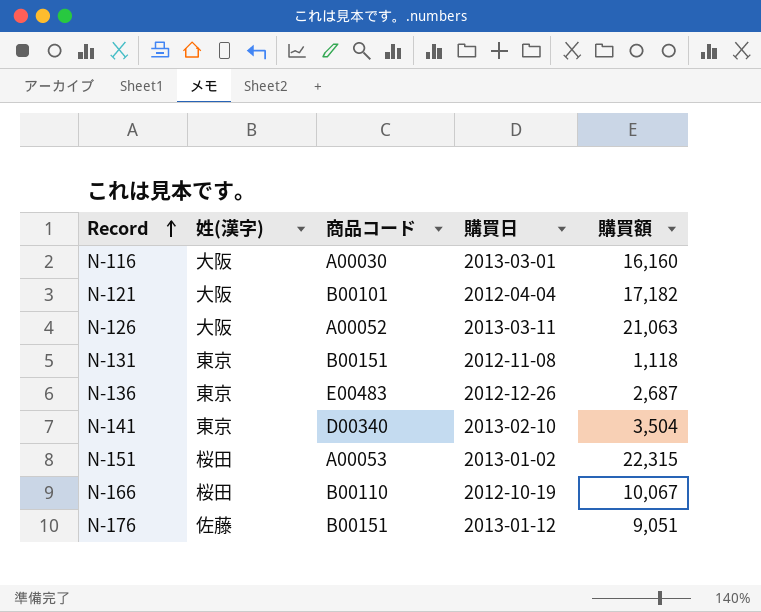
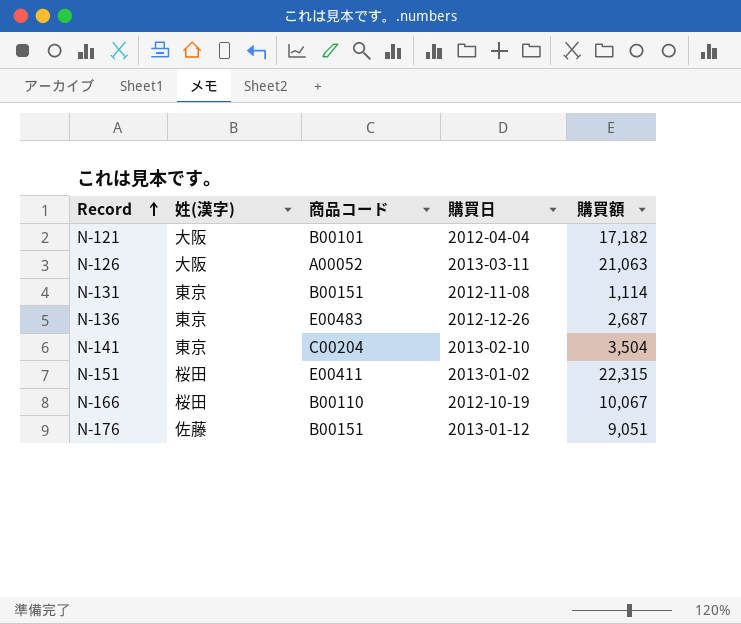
row N-116: 大阪 | A00030 | 2013-03-01 | 16,160 -> none
N-131 | 購買額: 1,118 -> 1,114
N-141 | 商品コード: D00340 -> C00204
N-151 | 商品コード: A00053 -> E00411

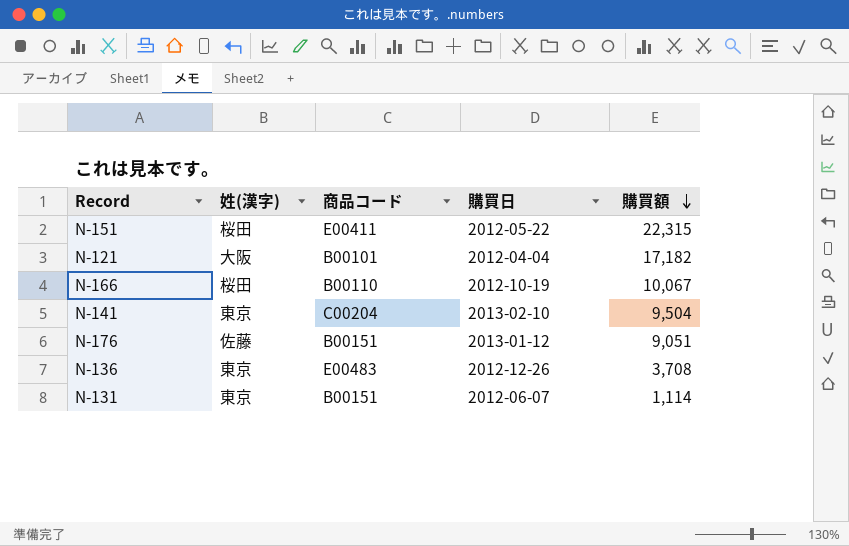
row order: Record ascending -> 購買額 descending
row N-126: 大阪 | A00052 | 2013-03-11 | 21,063 -> none
N-151 | 購買日: 2013-01-02 -> 2012-05-22
N-141 | 購買額: 3,504 -> 9,504
N-136 | 購買額: 2,687 -> 3,708
N-131 | 購買日: 2012-11-08 -> 2012-06-07

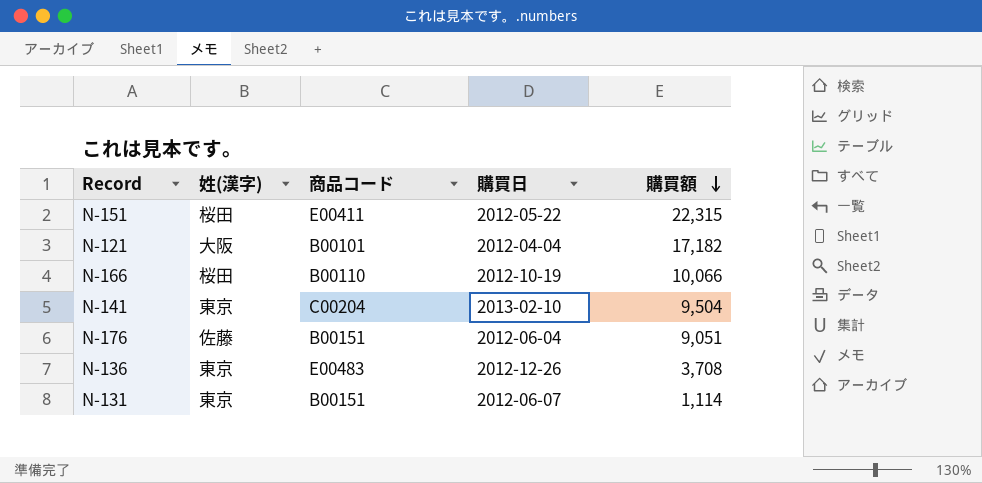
N-166 | 購買額: 10,067 -> 10,066
N-176 | 購買日: 2013-01-12 -> 2012-06-04

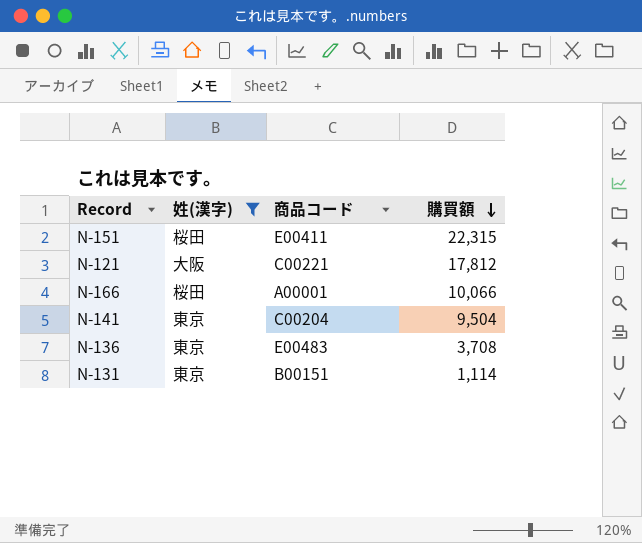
filter: none -> 姓(漢字) != 佐藤
column 購買日 | position: 4 -> none
N-121 | 商品コード: B00101 -> C00221
N-121 | 購買額: 17,182 -> 17,812
N-166 | 商品コード: B00110 -> A00001

